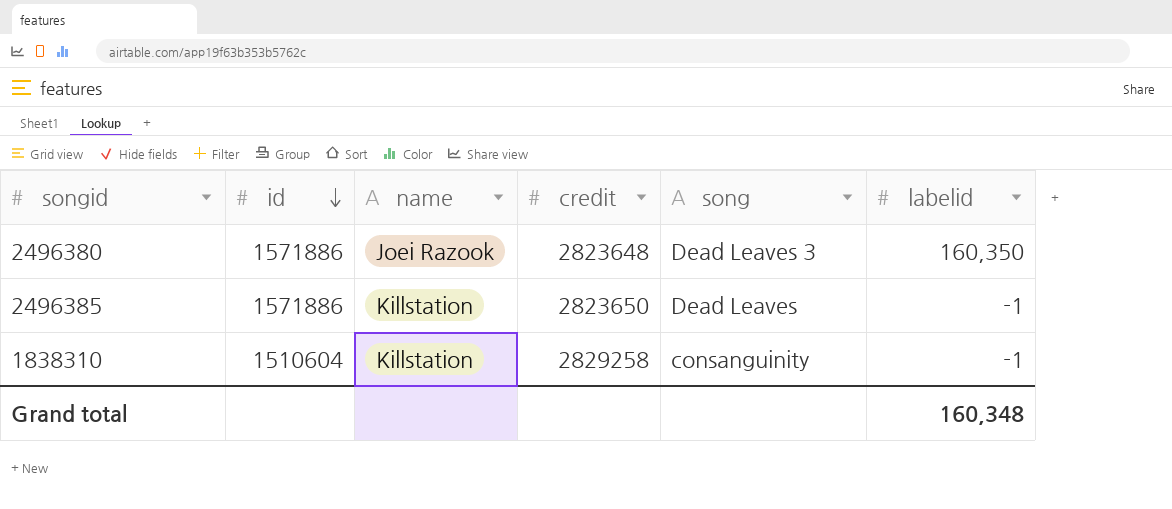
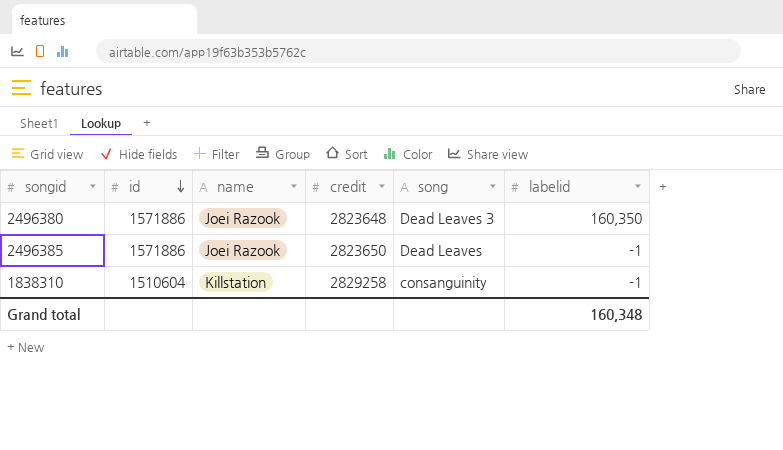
2496385 | name: Killstation -> Joei Razook

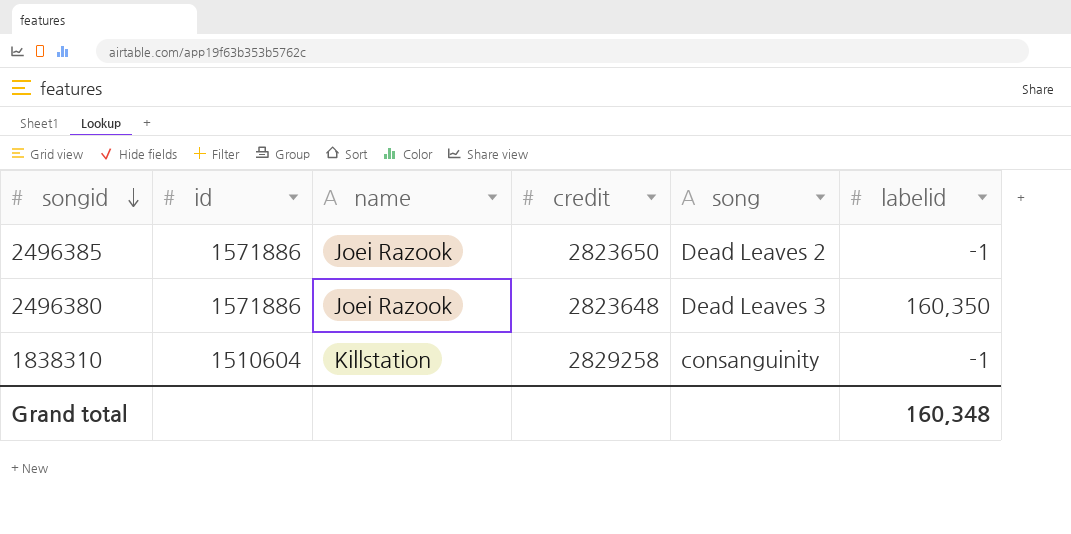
row order: id descending -> songid descending
2496385 | song: Dead Leaves -> Dead Leaves 2

